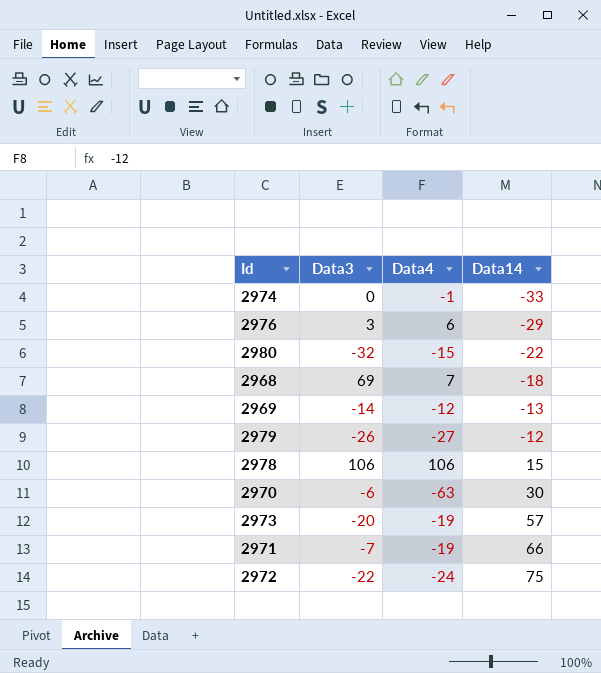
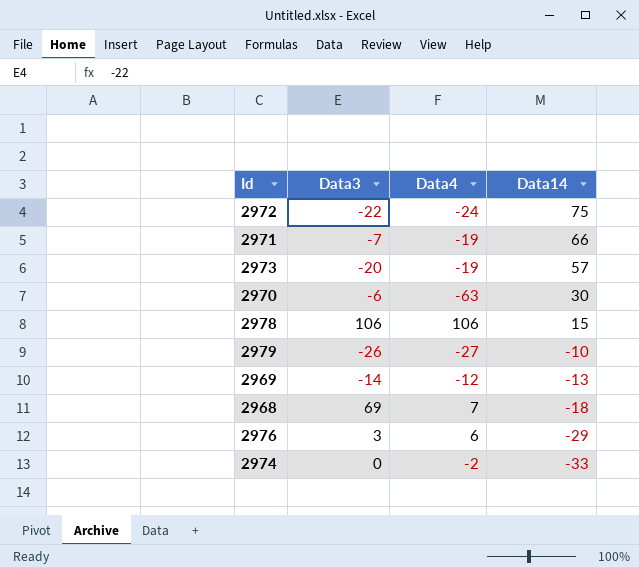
row order: Data14 ascending -> Data14 descending
row 2980: -32 | -15 | -22 -> none
2979 | Data14: -12 -> -10
2974 | Data4: -1 -> -2

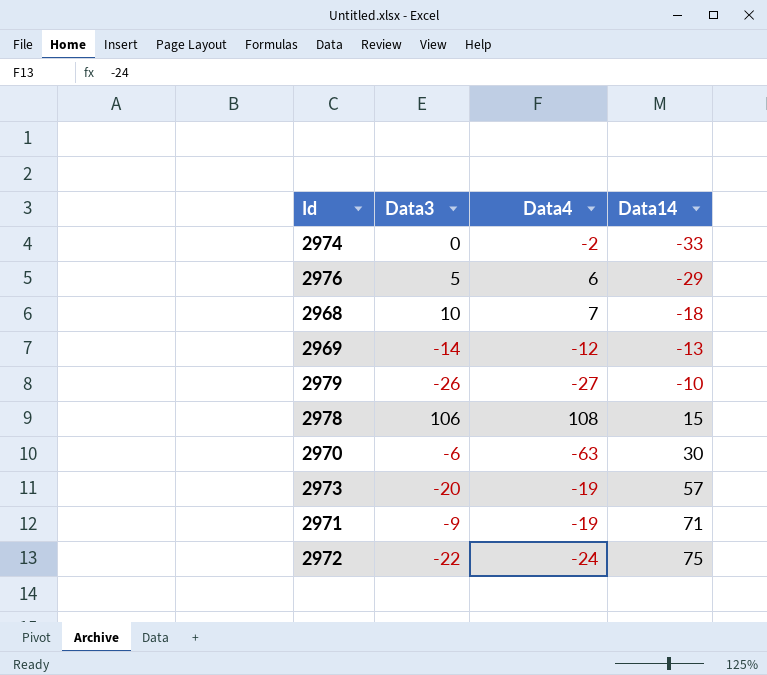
row order: Data14 descending -> Data14 ascending
2976 | Data3: 3 -> 5
2968 | Data3: 69 -> 10
2978 | Data4: 106 -> 108
2971 | Data3: -7 -> -9
2971 | Data14: 66 -> 71

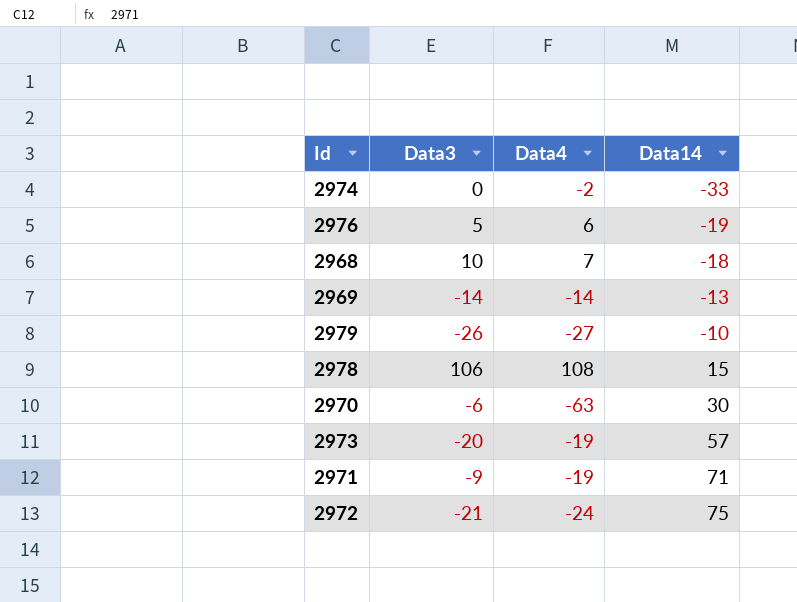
2976 | Data14: -29 -> -19
2969 | Data4: -12 -> -14
2972 | Data3: -22 -> -21

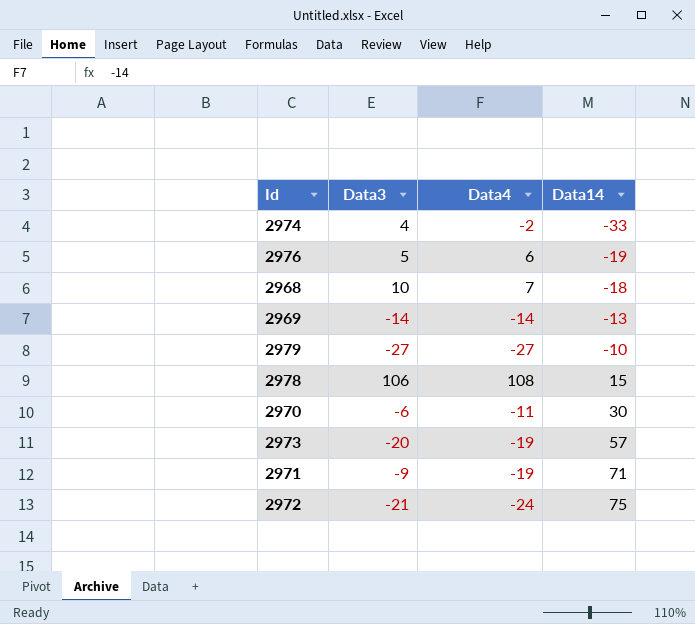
2974 | Data3: 0 -> 4
2979 | Data3: -26 -> -27
2970 | Data4: -63 -> -11

